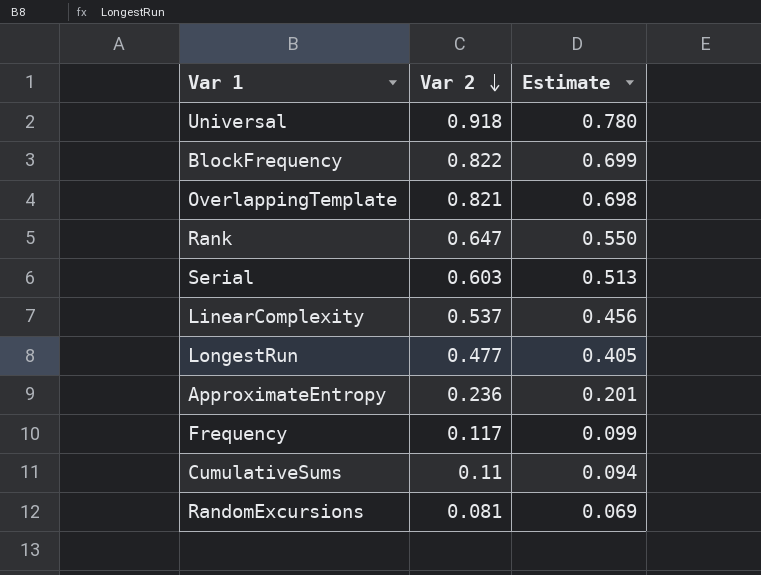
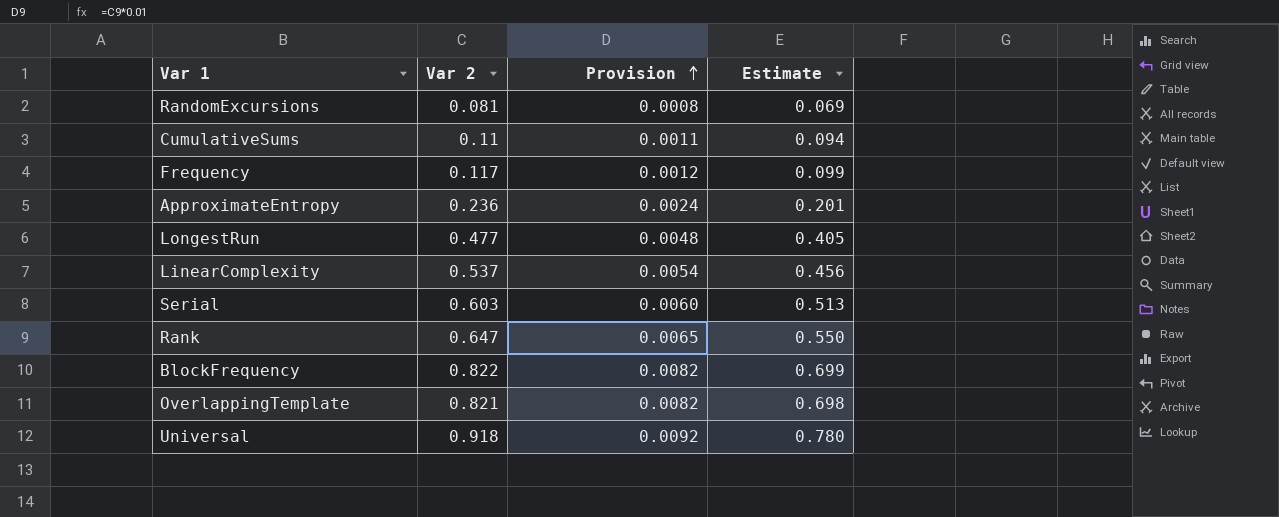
row order: Var 2 descending -> Provision ascending
column Provision | formula: none -> [Var 2] * 0.01

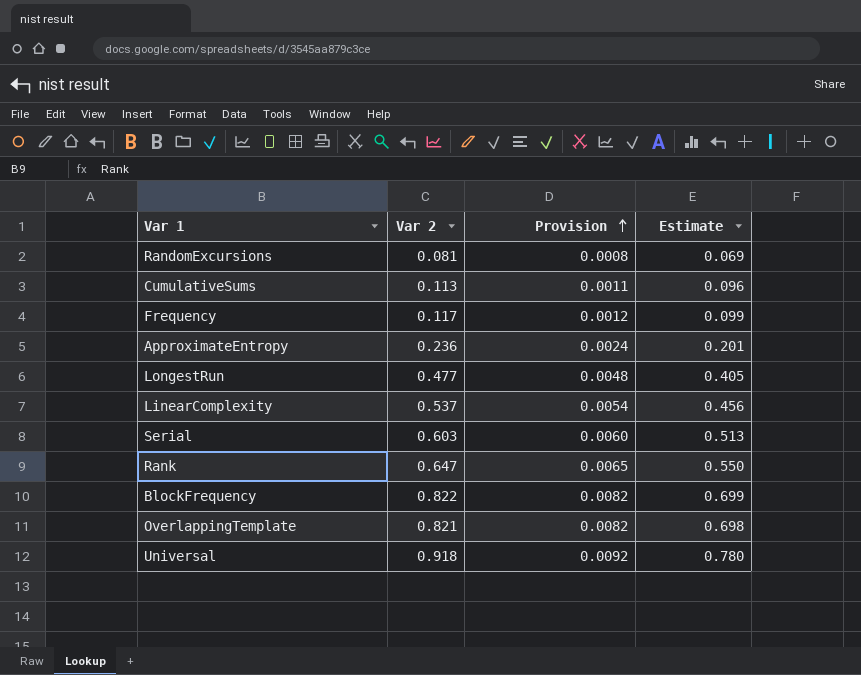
CumulativeSums | Var 2: 0.11 -> 0.113
CumulativeSums | Estimate: 0.094 -> 0.096

